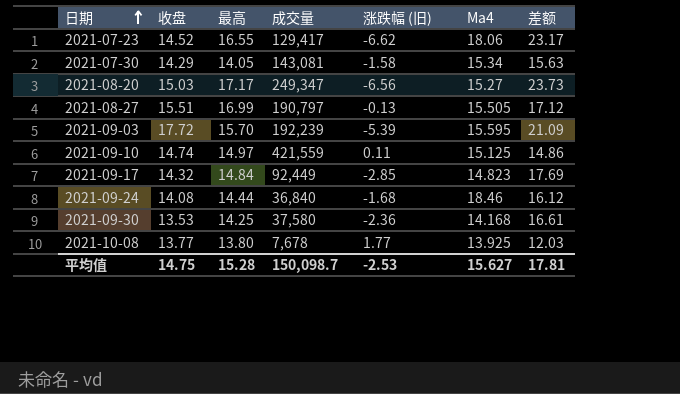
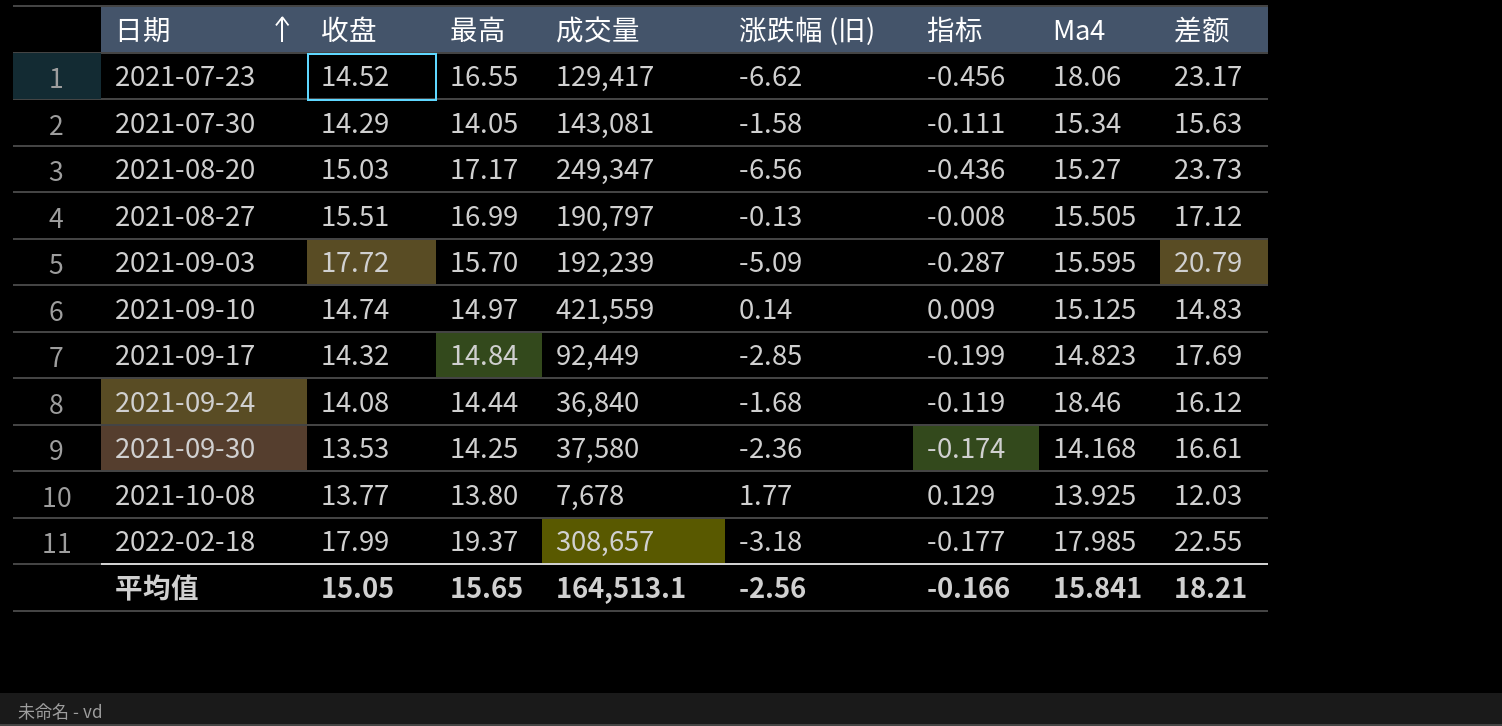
column 指标 | formula: none -> [涨跌幅 (旧)] / [收盘]
2021-09-03 | 涨跌幅 (旧): -5.39 -> -5.09
2021-09-03 | 差额: 21.09 -> 20.79
2021-09-10 | 涨跌幅 (旧): 0.11 -> 0.14
2021-09-10 | 差额: 14.86 -> 14.83
row 2022-02-18: none -> 17.99 | 19.37 | 308,657 | -3.18 | -0.177 | 17.985 | 22.55
平均值 | 收盘: 14.75 -> 15.05
平均值 | 最高: 15.28 -> 15.65
平均值 | 成交量: 150,098.7 -> 164,513.1
平均值 | 涨跌幅 (旧): -2.53 -> -2.56
平均值 | Ma4: 15.627 -> 15.841
平均值 | 差额: 17.81 -> 18.21

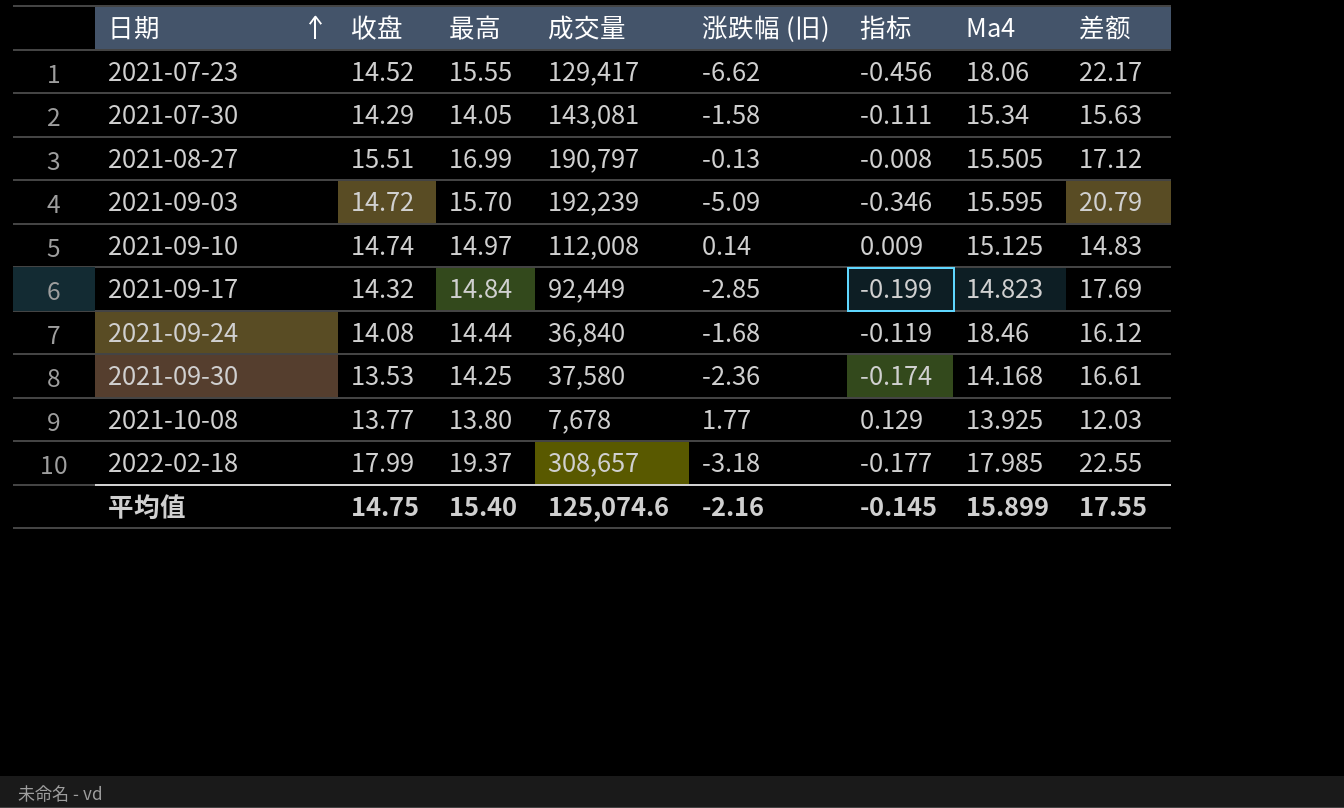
row 2021-08-20: 15.03 | 17.17 | 249,347 | -6.56 | -0.436 | 15.27 | 23.73 -> none
2021-07-23 | 最高: 16.55 -> 15.55
2021-07-23 | 差额: 23.17 -> 22.17
2021-09-03 | 收盘: 17.72 -> 14.72
2021-09-03 | 指标: -0.287 -> -0.346
2021-09-10 | 成交量: 421,559 -> 112,008
平均值 | 收盘: 15.05 -> 14.75
平均值 | 最高: 15.65 -> 15.40
平均值 | 成交量: 164,513.1 -> 125,074.6
平均值 | 涨跌幅 (旧): -2.56 -> -2.16
平均值 | 指标: -0.166 -> -0.145
平均值 | Ma4: 15.841 -> 15.899
平均值 | 差额: 18.21 -> 17.55

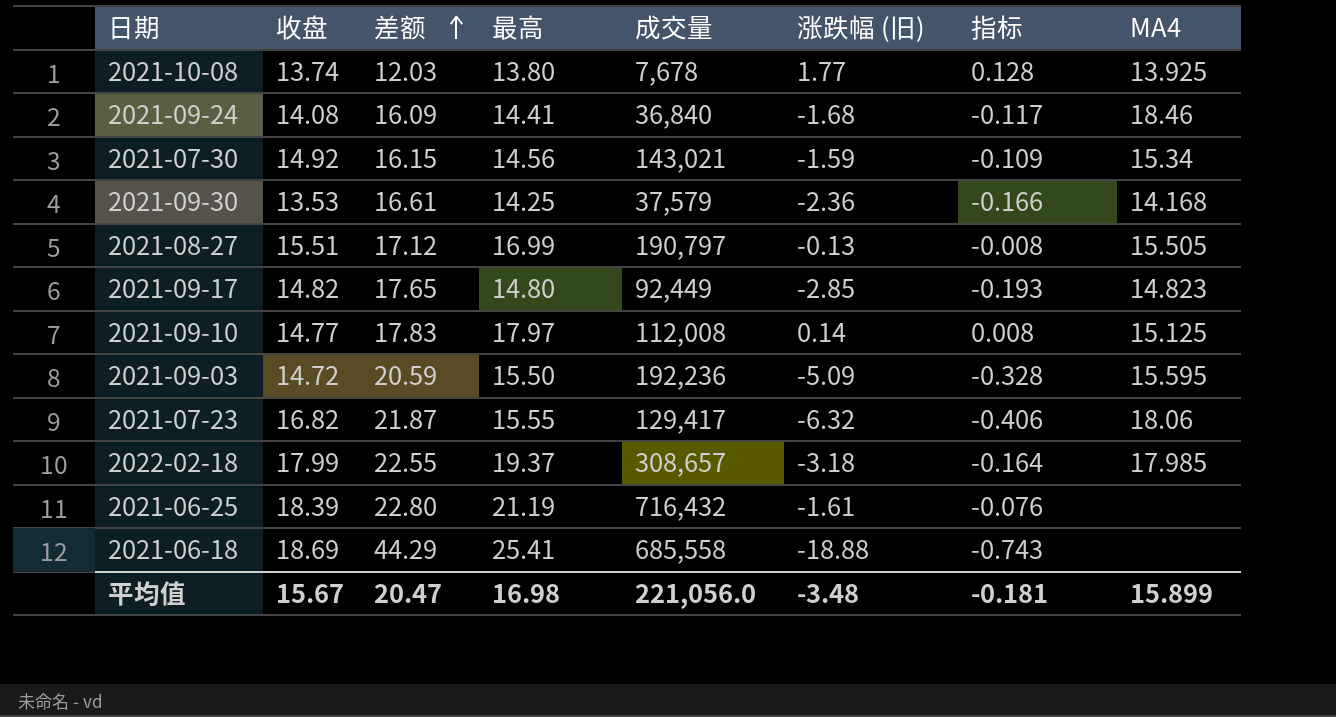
row order: 日期 ascending -> 差额 ascending
column 差额 | position: 8 -> 3
column 指标 | formula: [涨跌幅 (旧)] / [收盘] -> [涨跌幅 (旧)] / [最高]
column name: Ma4 -> MA4
2021-10-08 | 收盘: 13.77 -> 13.74
2021-09-24 | 差额: 16.12 -> 16.09
2021-09-24 | 最高: 14.44 -> 14.41
2021-07-30 | 收盘: 14.29 -> 14.92
2021-07-30 | 差额: 15.63 -> 16.15
2021-07-30 | 最高: 14.05 -> 14.56
2021-07-30 | 成交量: 143,081 -> 143,021
2021-07-30 | 涨跌幅 (旧): -1.58 -> -1.59
2021-09-30 | 成交量: 37,580 -> 37,579
2021-09-17 | 收盘: 14.32 -> 14.82
2021-09-17 | 差额: 17.69 -> 17.65
2021-09-17 | 最高: 14.84 -> 14.80
2021-09-10 | 收盘: 14.74 -> 14.77
2021-09-10 | 差额: 14.83 -> 17.83
2021-09-10 | 最高: 14.97 -> 17.97
2021-09-03 | 差额: 20.79 -> 20.59
2021-09-03 | 最高: 15.70 -> 15.50
2021-09-03 | 成交量: 192,239 -> 192,236
2021-07-23 | 收盘: 14.52 -> 16.82
2021-07-23 | 差额: 22.17 -> 21.87
2021-07-23 | 涨跌幅 (旧): -6.62 -> -6.32
row 2021-06-25: none -> 18.39 | 22.80 | 21.19 | 716,432 | -1.61 | -0.076 | none
row 2021-06-18: none -> 18.69 | 44.29 | 25.41 | 685,558 | -18.88 | -0.743 | none
平均值 | 收盘: 14.75 -> 15.67
平均值 | 差额: 17.55 -> 20.47
平均值 | 最高: 15.40 -> 16.98
平均值 | 成交量: 125,074.6 -> 221,056.0
平均值 | 涨跌幅 (旧): -2.16 -> -3.48
平均值 | 指标: -0.145 -> -0.181

